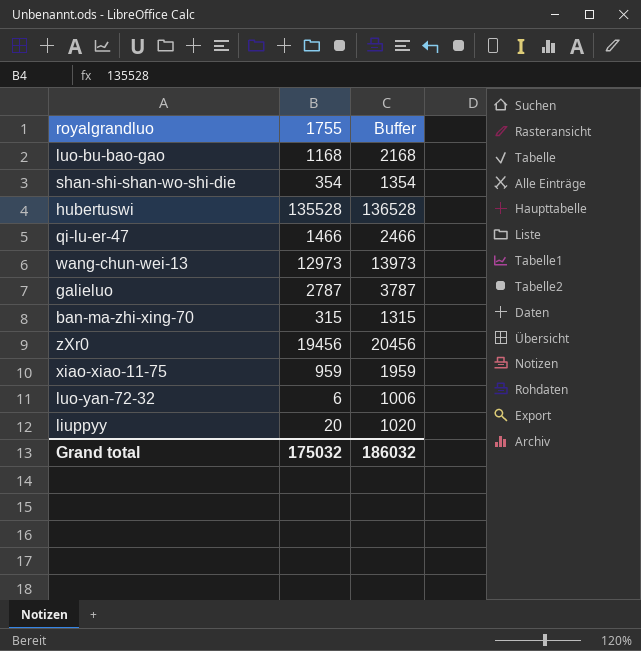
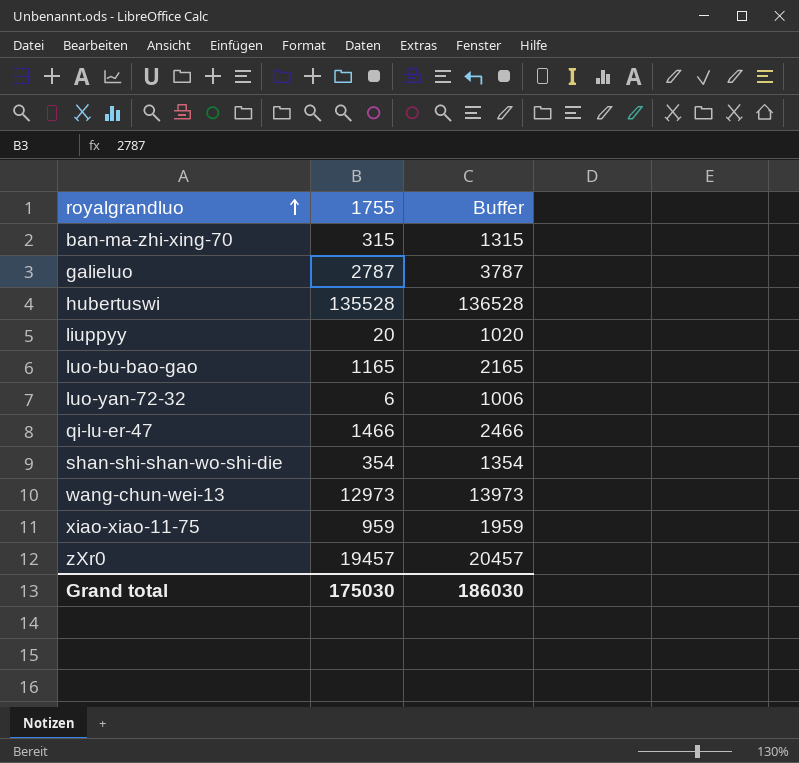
row order: none -> royalgrandluo ascending
luo-bu-bao-gao | 1755: 1168 -> 1165
luo-bu-bao-gao | Buffer: 2168 -> 2165
zXr0 | 1755: 19456 -> 19457
zXr0 | Buffer: 20456 -> 20457
Grand total | 1755: 175032 -> 175030
Grand total | Buffer: 186032 -> 186030

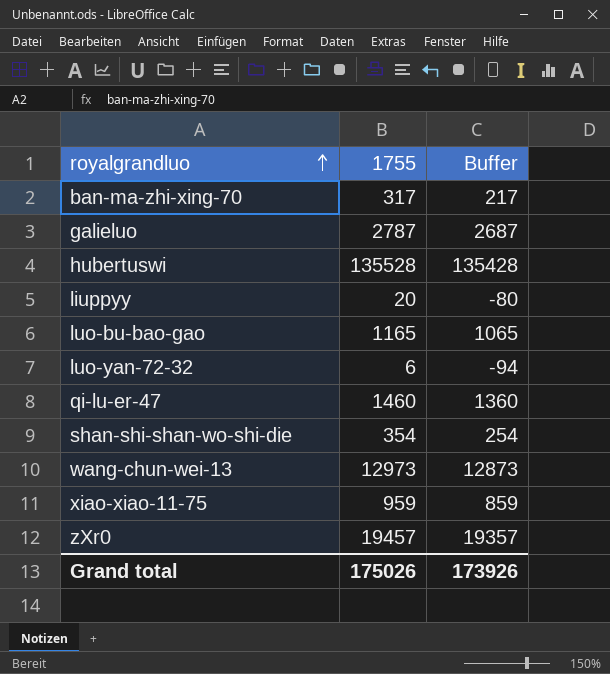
column Buffer | formula: [1755] + 1000 -> [1755] - 100
ban-ma-zhi-xing-70 | 1755: 315 -> 317
qi-lu-er-47 | 1755: 1466 -> 1460
Grand total | 1755: 175030 -> 175026
Grand total | Buffer: 186030 -> 173926

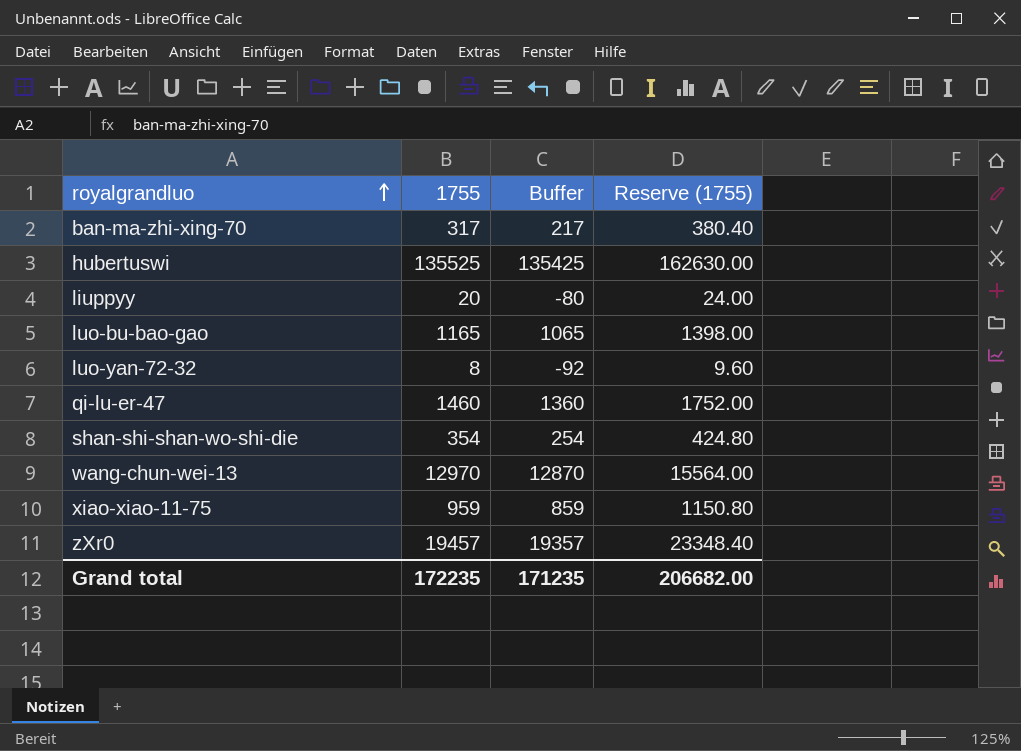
column Reserve (1755) | formula: none -> [1755] * 1.2
row galieluo: 2787 | 2687 -> none
hubertuswi | 1755: 135528 -> 135525
hubertuswi | Buffer: 135428 -> 135425
luo-yan-72-32 | 1755: 6 -> 8
luo-yan-72-32 | Buffer: -94 -> -92
wang-chun-wei-13 | 1755: 12973 -> 12970
wang-chun-wei-13 | Buffer: 12873 -> 12870
Grand total | 1755: 175026 -> 172235
Grand total | Buffer: 173926 -> 171235

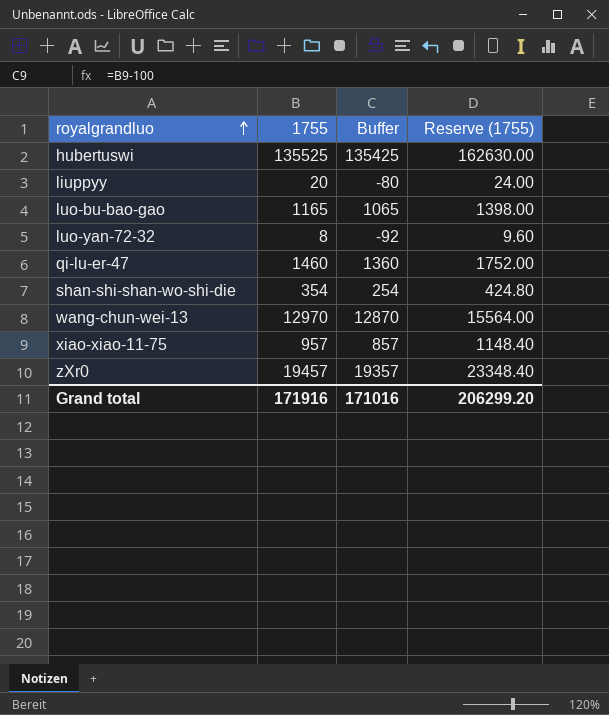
row ban-ma-zhi-xing-70: 317 | 217 | 380.40 -> none
xiao-xiao-11-75 | 1755: 959 -> 957
xiao-xiao-11-75 | Buffer: 859 -> 857
xiao-xiao-11-75 | Reserve (1755): 1150.80 -> 1148.40
Grand total | 1755: 172235 -> 171916
Grand total | Buffer: 171235 -> 171016
Grand total | Reserve (1755): 206682.00 -> 206299.20

